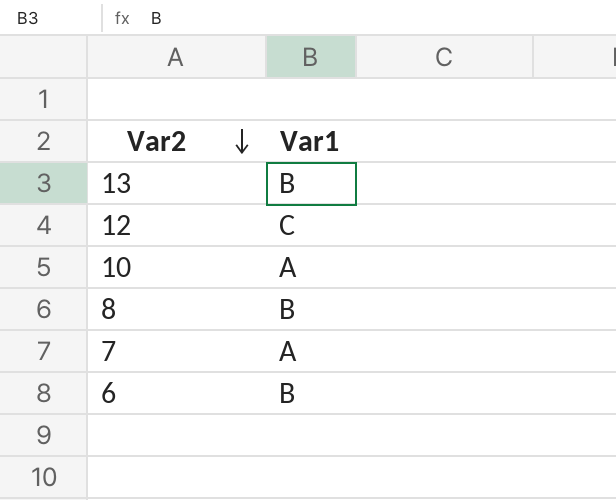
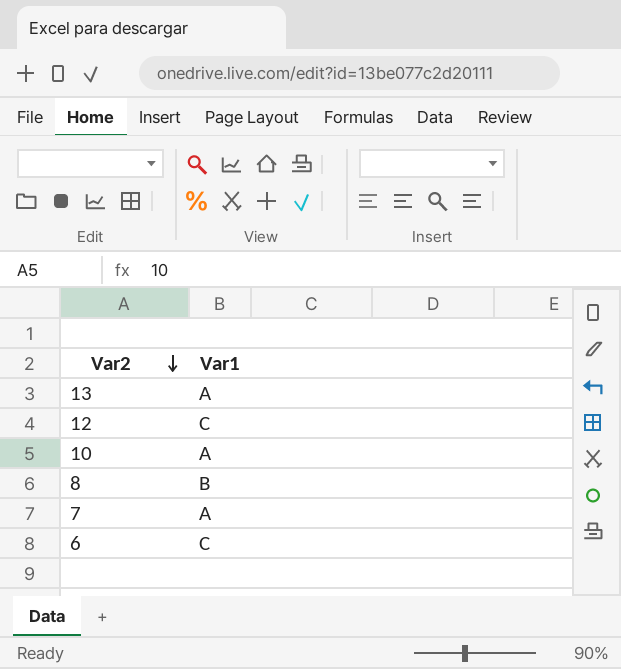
13 | Var1: B -> A
6 | Var1: B -> C

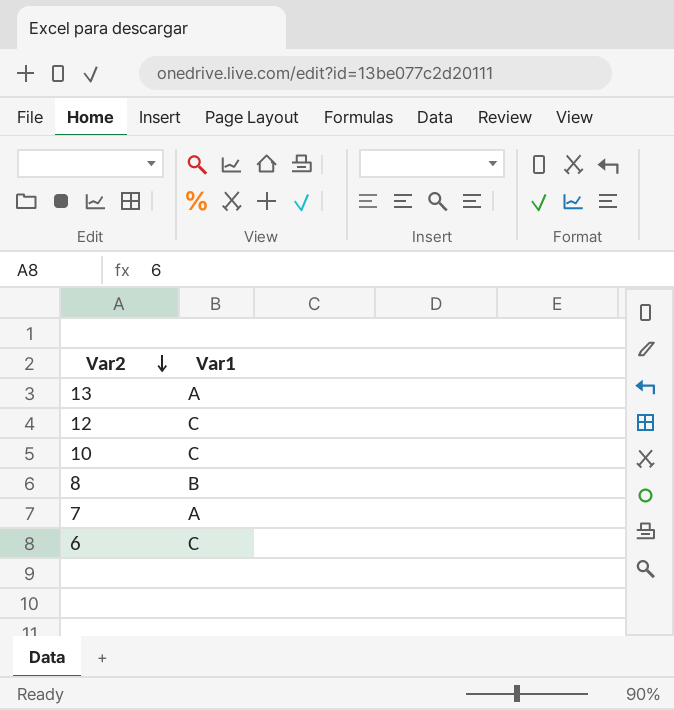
10 | Var1: A -> C

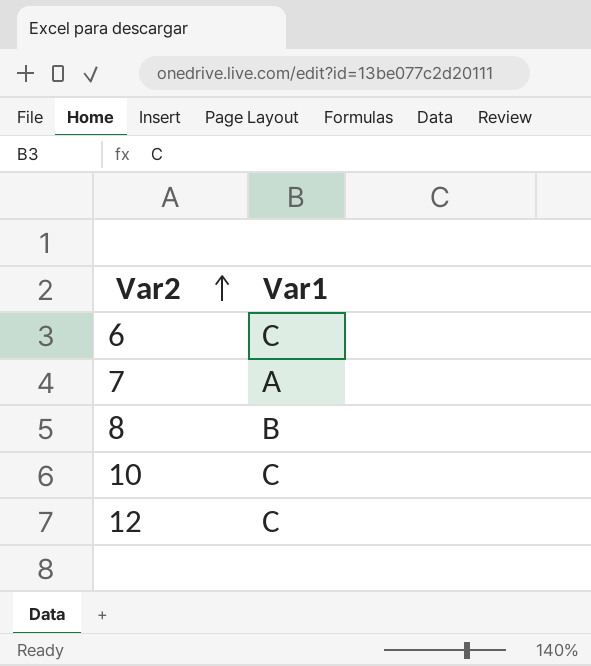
row order: Var2 descending -> Var2 ascending
row 13: A -> none

